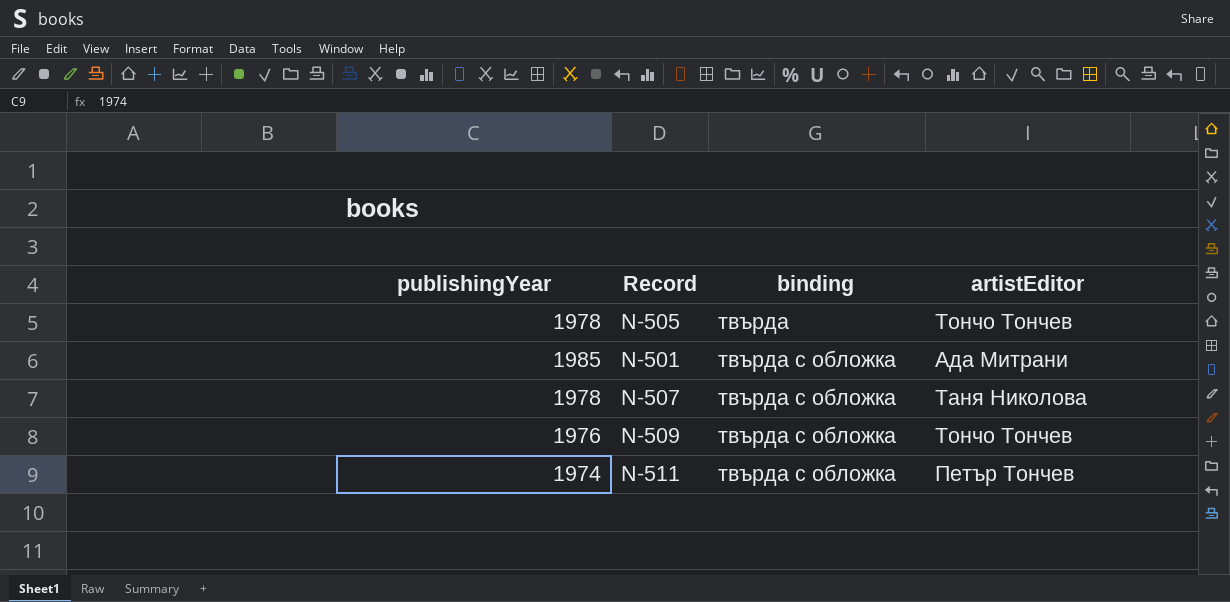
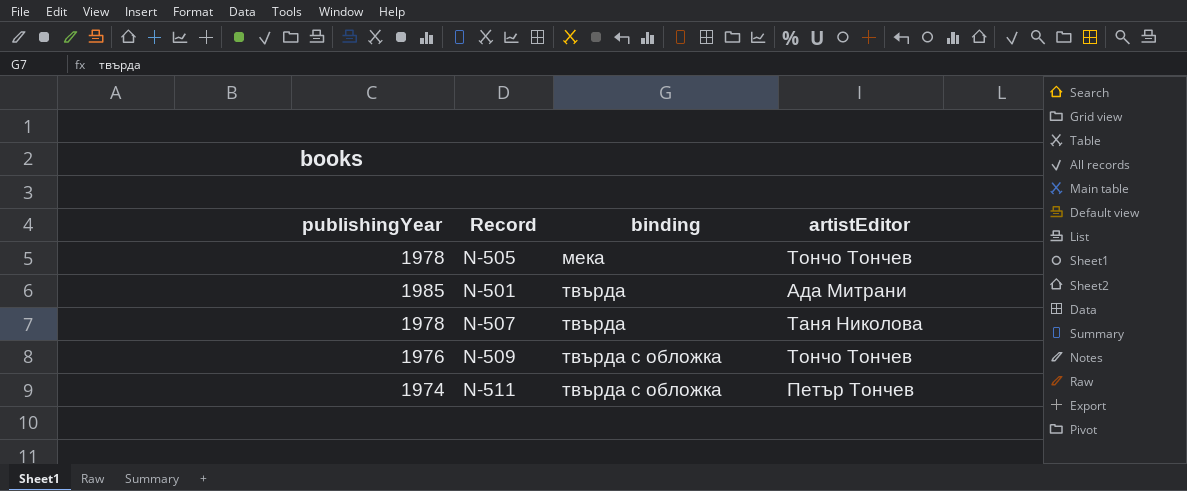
N-505 | binding: твърда -> мека
N-501 | binding: твърда с обложка -> твърда
N-507 | binding: твърда с обложка -> твърда

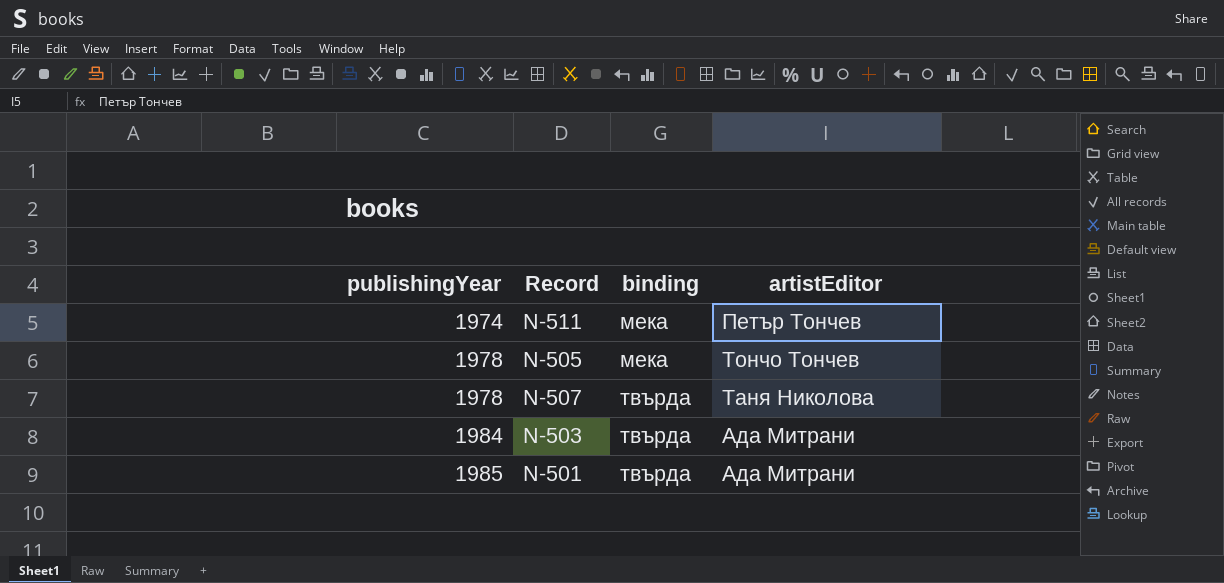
row order: binding ascending -> publishingYear ascending
row N-509: 1976 | твърда с обложка | Тончо Тончев -> none
N-511 | binding: твърда с обложка -> мека
row N-503: none -> 1984 | твърда | Ада Митрани

